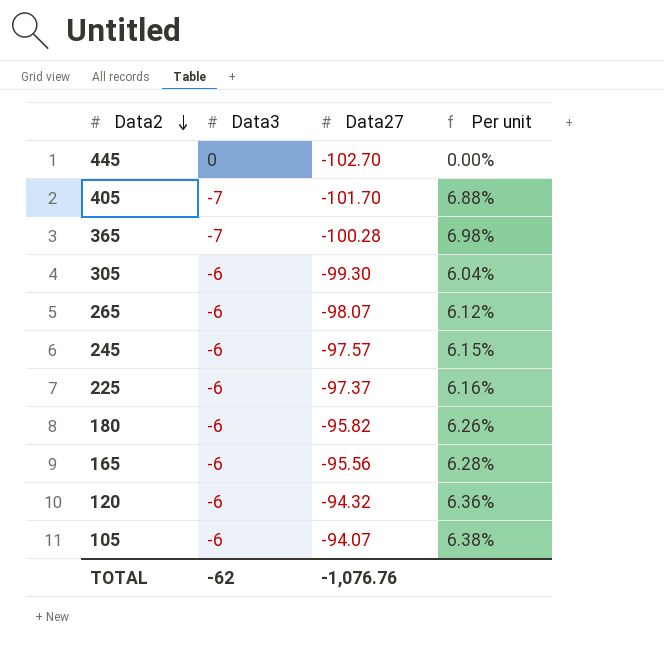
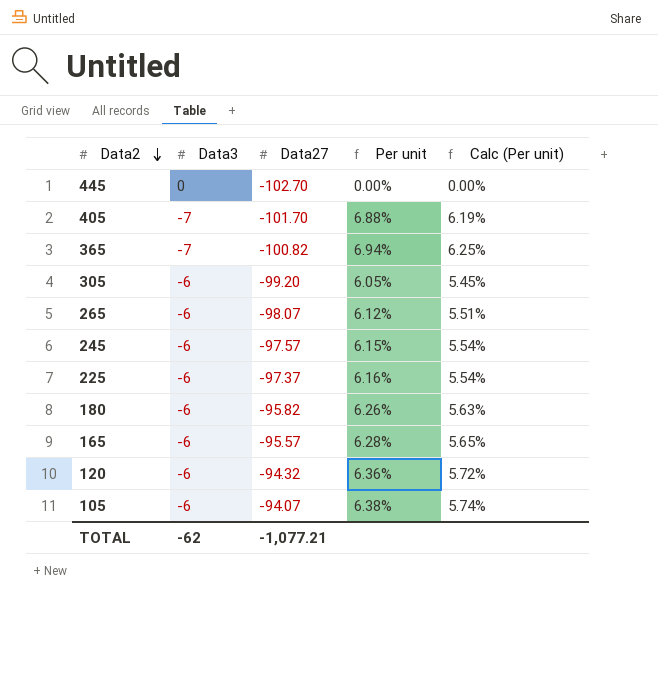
column Calc (Per unit) | formula: none -> [Per unit] * 0.9
365 | Data27: -100.28 -> -100.82
365 | Per unit: 6.98% -> 6.94%
305 | Data27: -99.30 -> -99.20
305 | Per unit: 6.04% -> 6.05%
165 | Data27: -95.56 -> -95.57
TOTAL | Data27: -1,076.76 -> -1,077.21

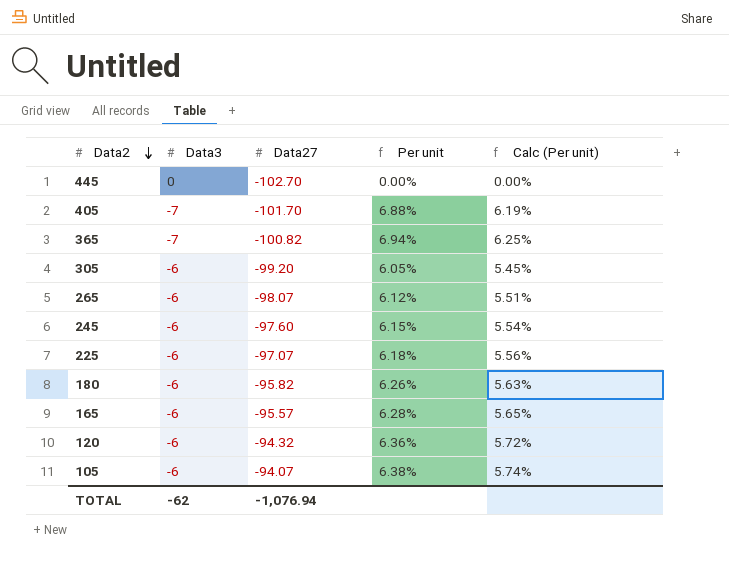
245 | Data27: -97.57 -> -97.60
225 | Data27: -97.37 -> -97.07
225 | Per unit: 6.16% -> 6.18%
225 | Calc (Per unit): 5.54% -> 5.56%
TOTAL | Data27: -1,077.21 -> -1,076.94

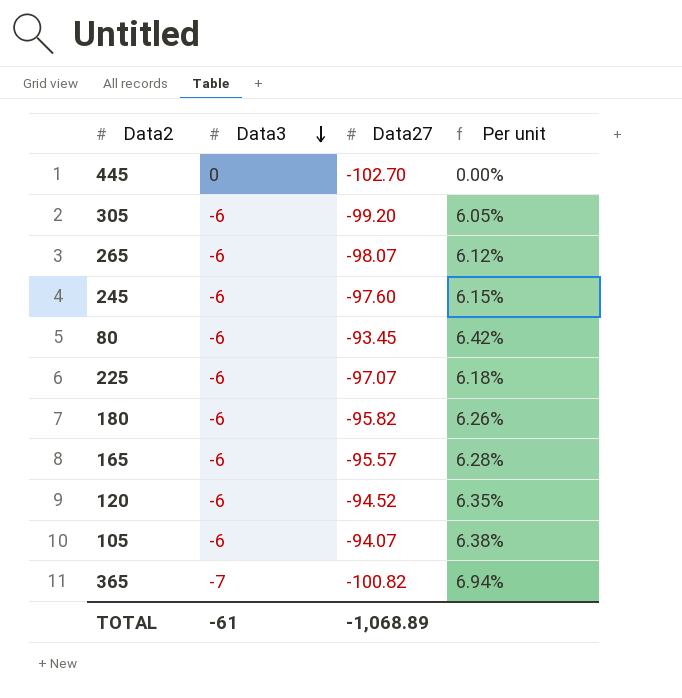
row order: Data2 descending -> Data3 descending
column Calc (Per unit) | formula: [Per unit] * 0.9 -> none
row 405: -7 | -101.70 | 6.88% | 6.19% -> none
row 80: none -> -6 | -93.45 | 6.42%
120 | Data27: -94.32 -> -94.52
120 | Per unit: 6.36% -> 6.35%
TOTAL | Data3: -62 -> -61
TOTAL | Data27: -1,076.94 -> -1,068.89

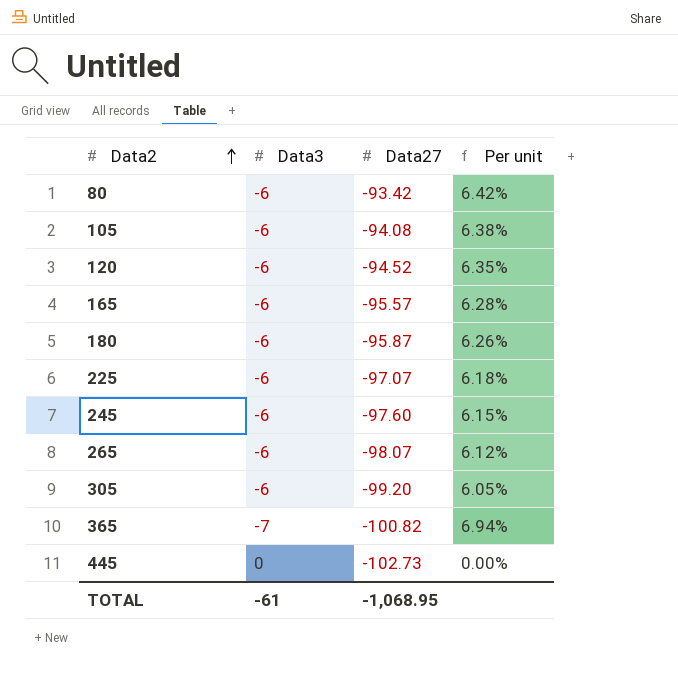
row order: Data3 descending -> Data2 ascending
80 | Data27: -93.45 -> -93.42
105 | Data27: -94.07 -> -94.08
180 | Data27: -95.82 -> -95.87
445 | Data27: -102.70 -> -102.73
TOTAL | Data27: -1,068.89 -> -1,068.95

